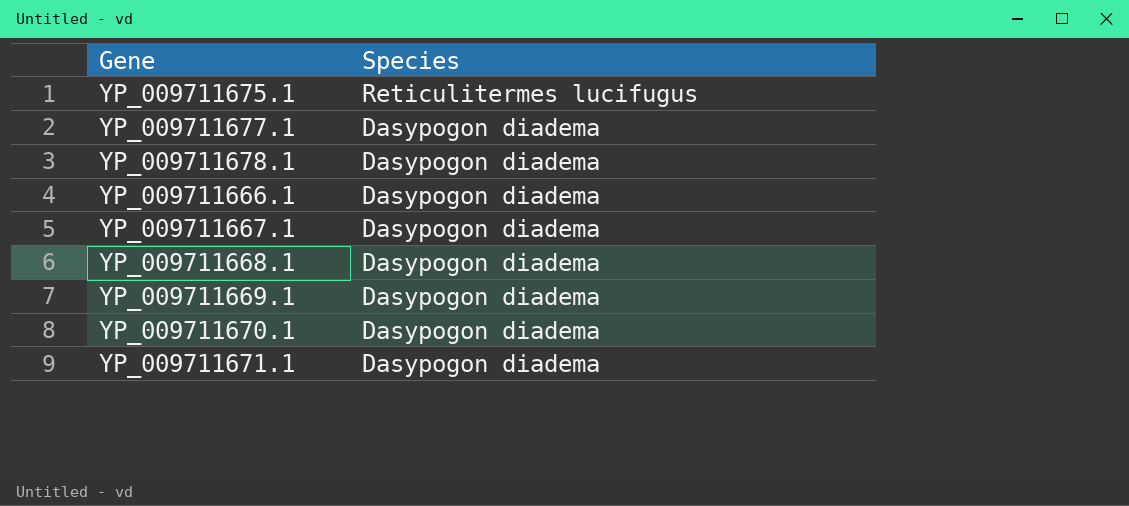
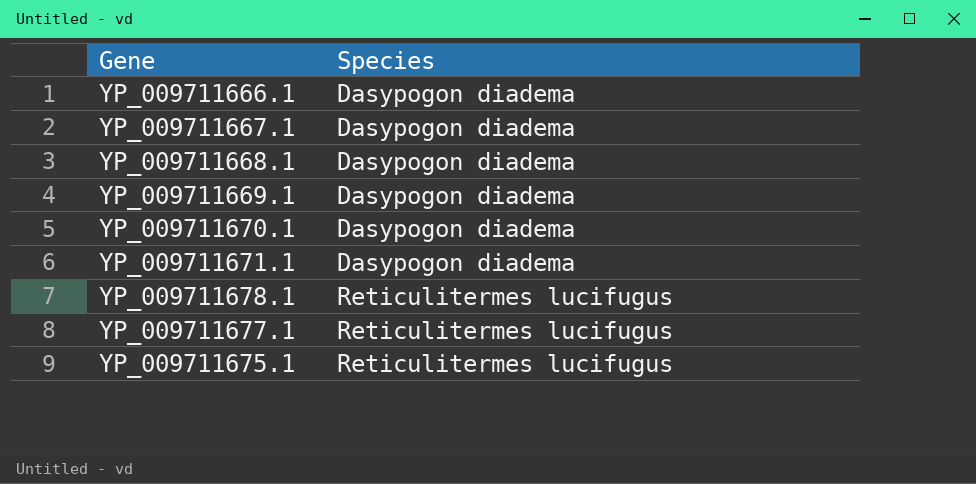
row order: Species descending -> Species ascending
YP_009711678.1 | Species: Dasypogon diadema -> Reticulitermes lucifugus
YP_009711677.1 | Species: Dasypogon diadema -> Reticulitermes lucifugus

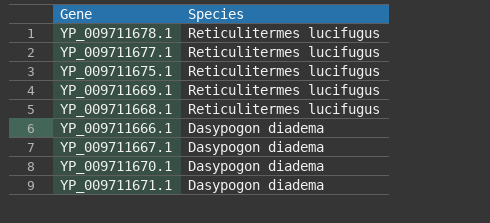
row order: Species ascending -> Species descending
YP_009711669.1 | Species: Dasypogon diadema -> Reticulitermes lucifugus
YP_009711668.1 | Species: Dasypogon diadema -> Reticulitermes lucifugus

